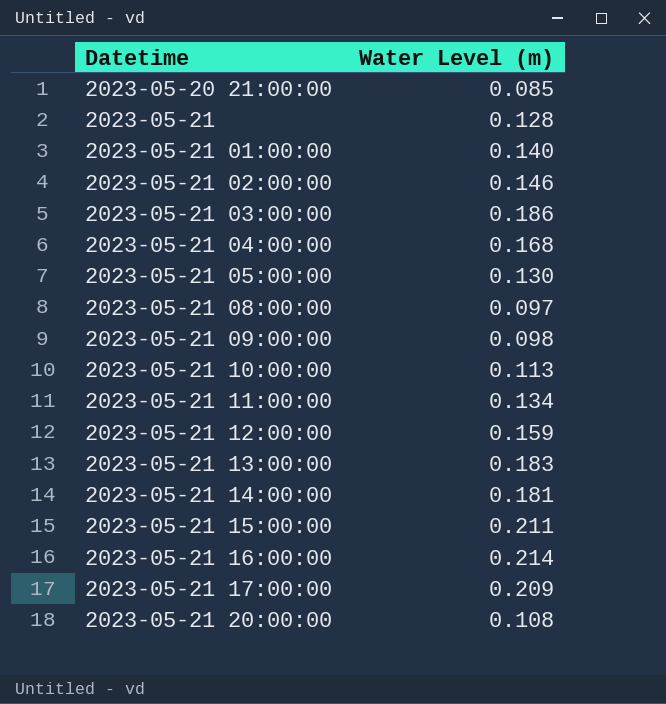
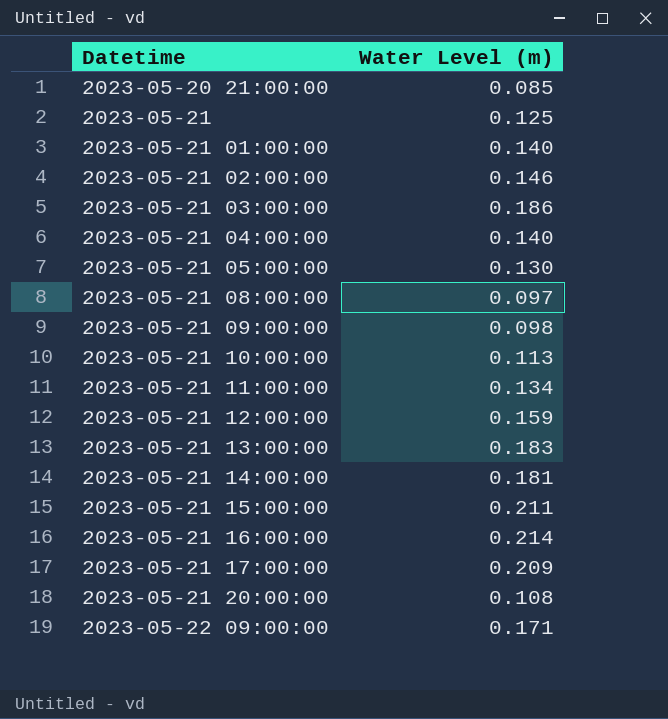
2023-05-21 | Water Level (m): 0.128 -> 0.125
2023-05-21 04:00:00 | Water Level (m): 0.168 -> 0.140
row 2023-05-22 09:00:00: none -> 0.171

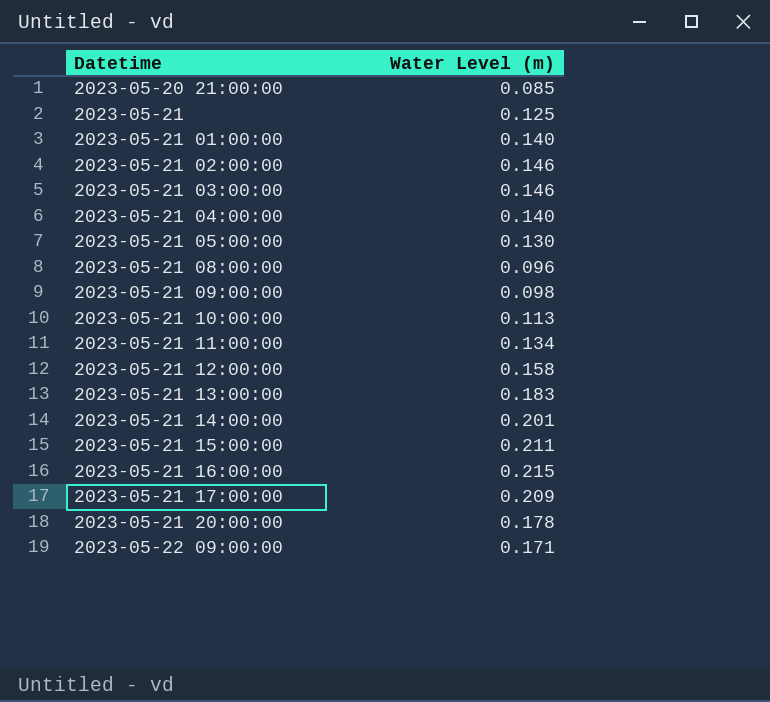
2023-05-21 03:00:00 | Water Level (m): 0.186 -> 0.146
2023-05-21 08:00:00 | Water Level (m): 0.097 -> 0.096
2023-05-21 12:00:00 | Water Level (m): 0.159 -> 0.158
2023-05-21 14:00:00 | Water Level (m): 0.181 -> 0.201
2023-05-21 16:00:00 | Water Level (m): 0.214 -> 0.215
2023-05-21 20:00:00 | Water Level (m): 0.108 -> 0.178

